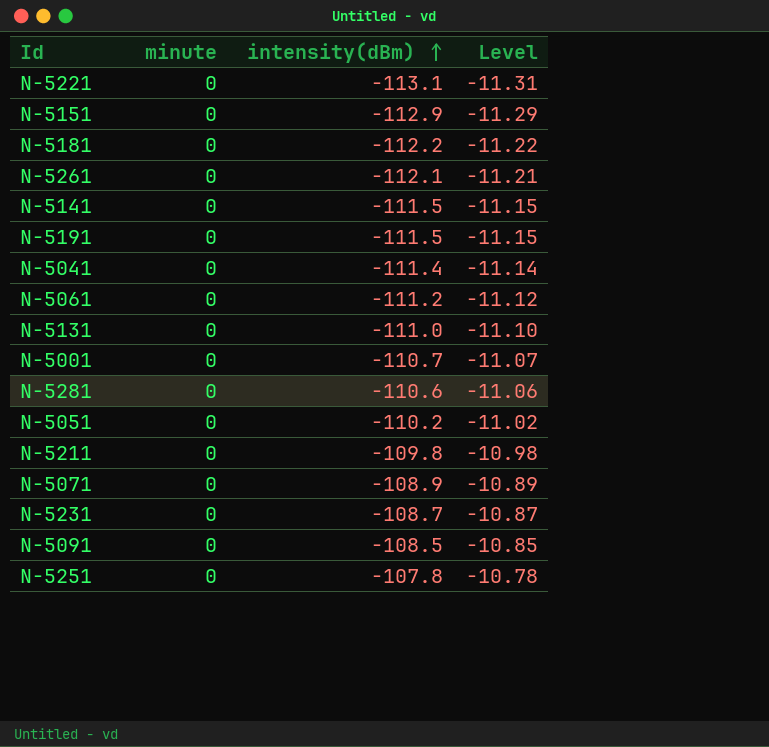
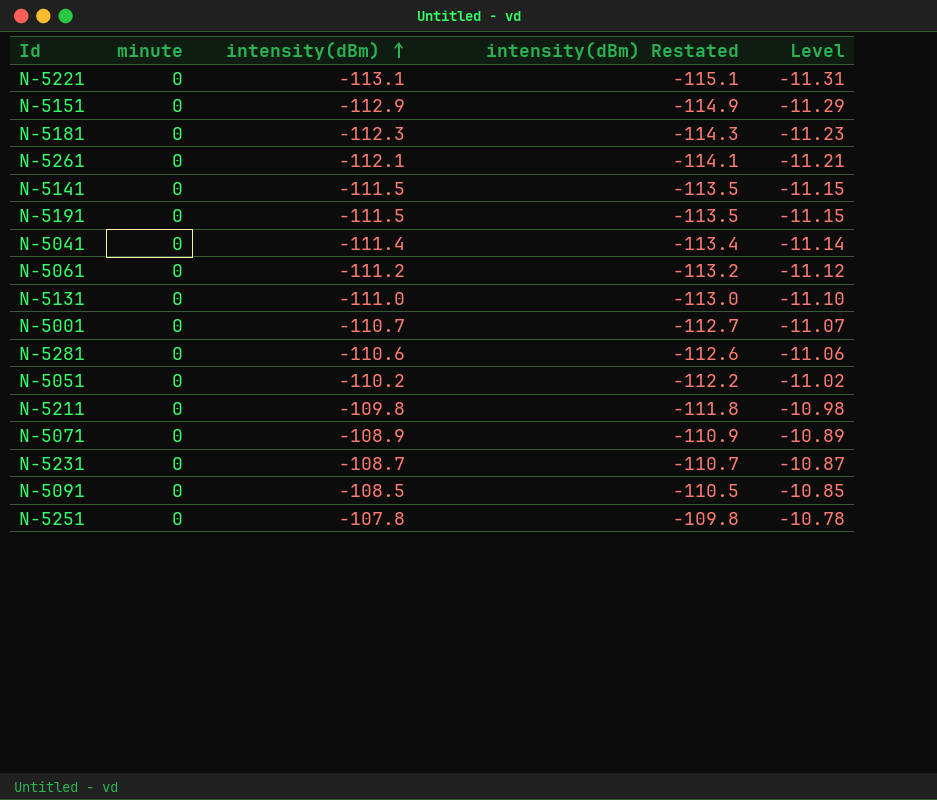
column intensity(dBm) Restated | formula: none -> [intensity(dBm)] - 2
N-5181 | intensity(dBm): -112.2 -> -112.3
N-5181 | Level: -11.22 -> -11.23

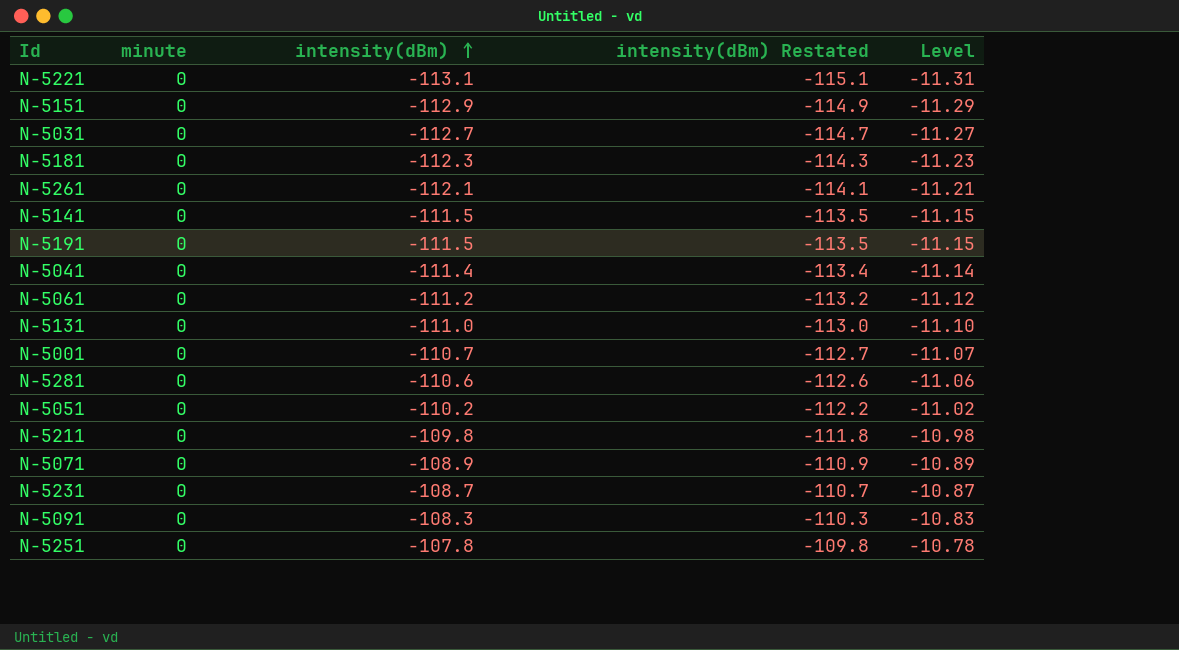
row N-5031: none -> 0 | -112.7 | -114.7 | -11.27
N-5091 | intensity(dBm): -108.5 -> -108.3
N-5091 | intensity(dBm) Restated: -110.5 -> -110.3
N-5091 | Level: -10.85 -> -10.83

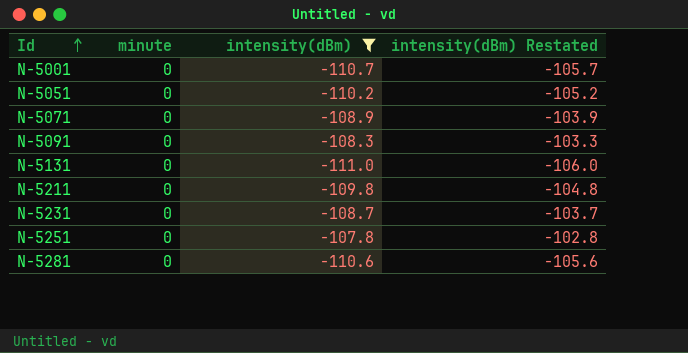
filter: none -> intensity(dBm) >= -111.0
row order: intensity(dBm) ascending -> Id ascending
column Level | formula: [intensity(dBm)] * 0.1 -> none
column intensity(dBm) Restated | formula: [intensity(dBm)] - 2 -> [intensity(dBm)] + 5

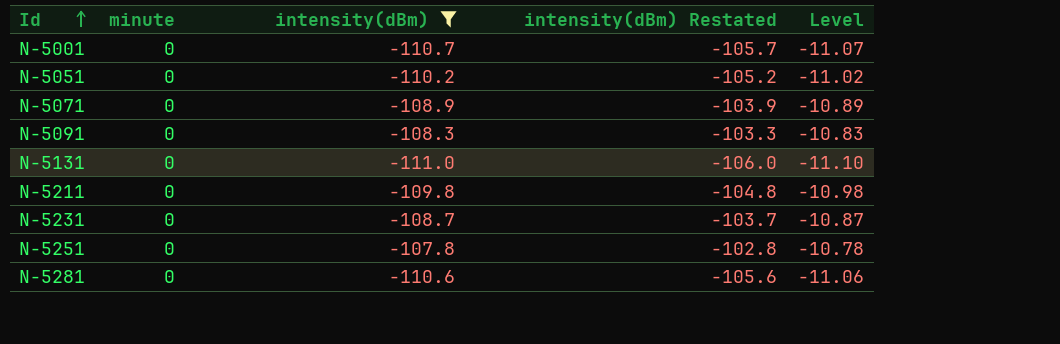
column Level | formula: none -> [intensity(dBm)] * 0.1

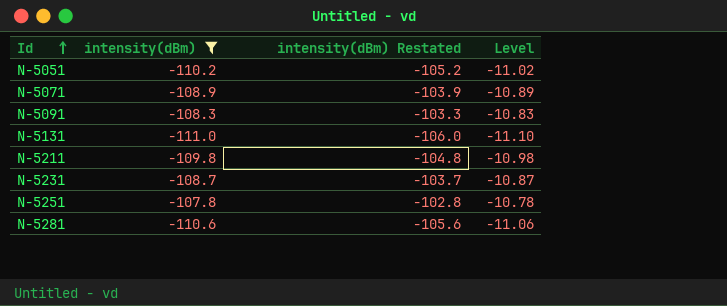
column minute | position: 2 -> none
row N-5001: 0 | -110.7 | -105.7 | -11.07 -> none

